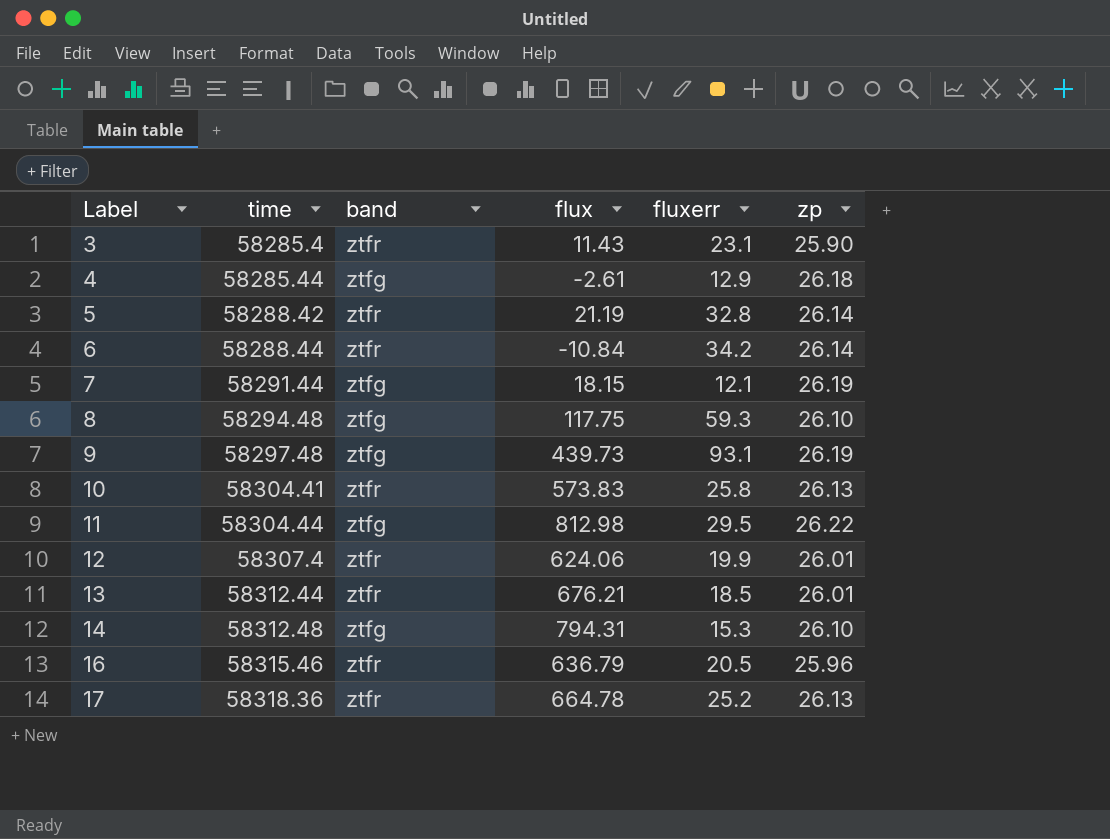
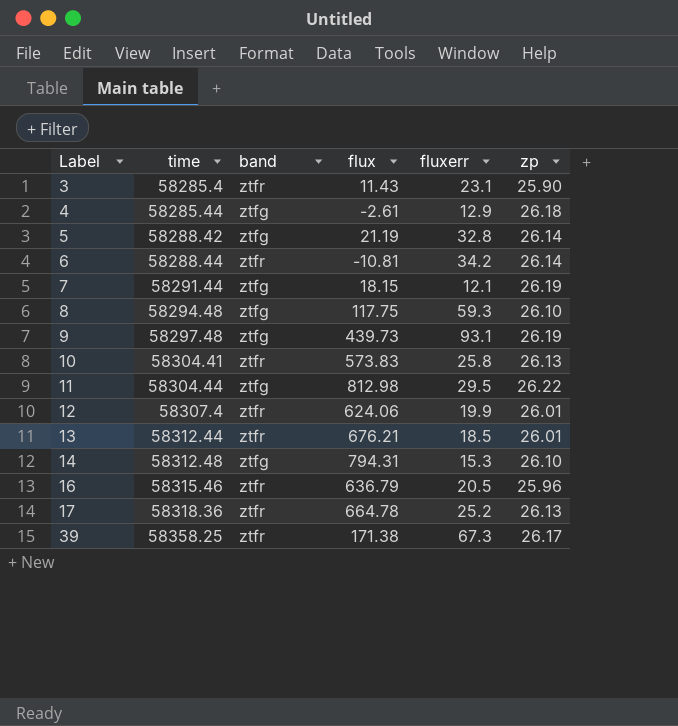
5 | band: ztfr -> ztfg
6 | flux: -10.84 -> -10.81
row 39: none -> 58358.25 | ztfr | 171.38 | 67.3 | 26.17

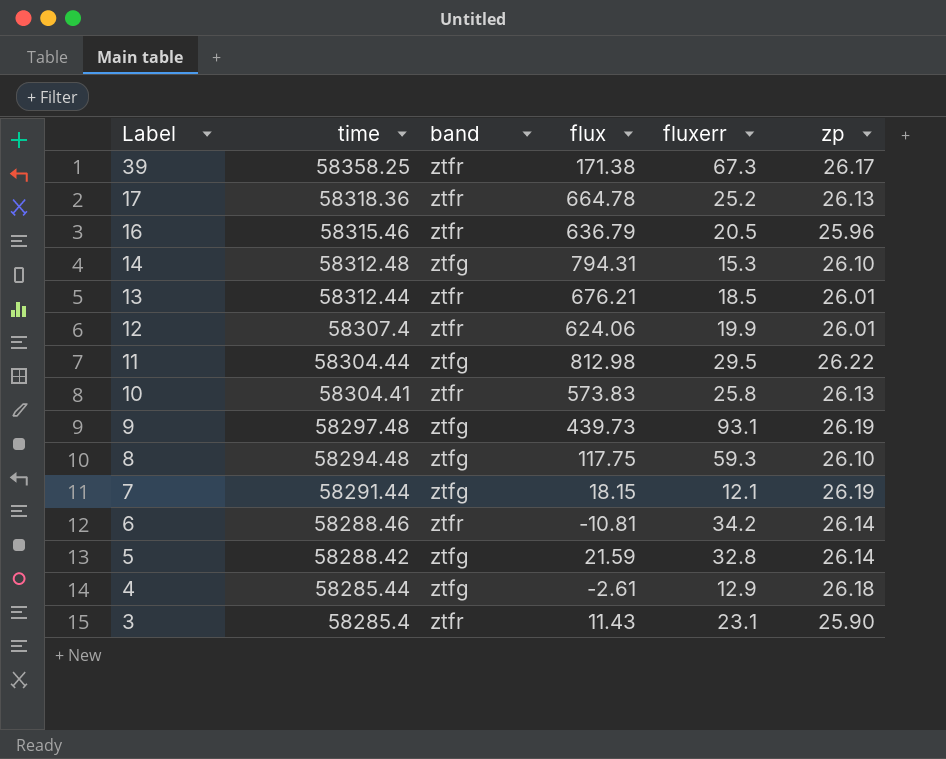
row order: Label ascending -> Label descending
6 | time: 58288.44 -> 58288.46
5 | flux: 21.19 -> 21.59

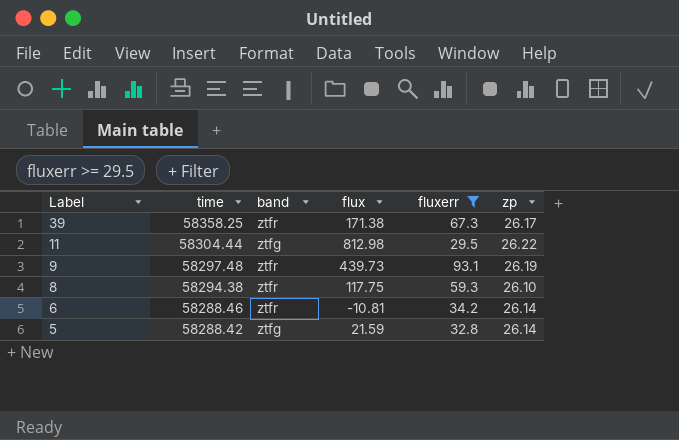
filter: none -> fluxerr >= 29.5
9 | band: ztfg -> ztfr
8 | time: 58294.48 -> 58294.38
8 | band: ztfg -> ztfr

